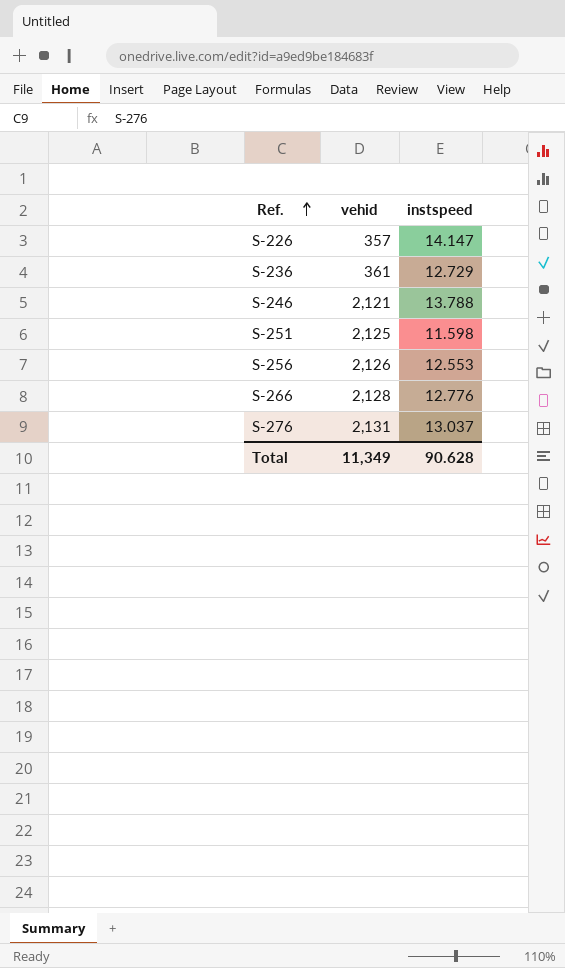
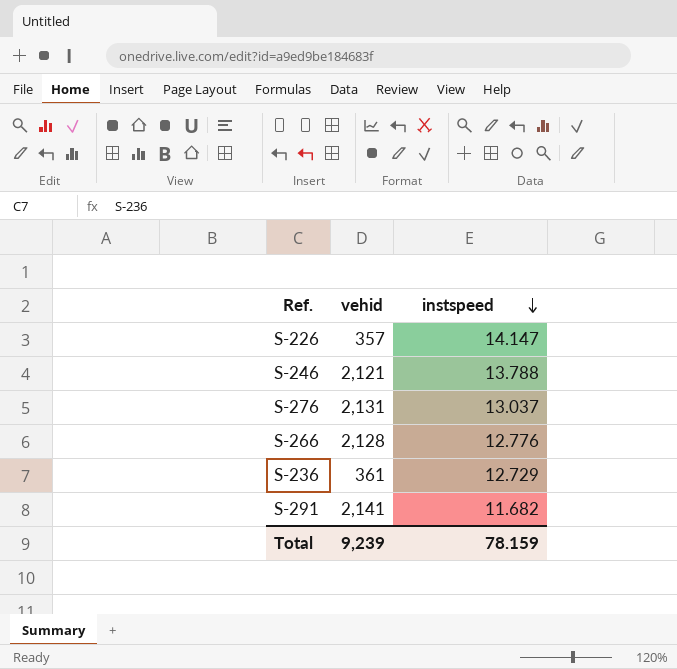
row order: Ref. ascending -> instspeed descending
row S-251: 2,125 | 11.598 -> none
row S-256: 2,126 | 12.553 -> none
row S-291: none -> 2,141 | 11.682
Total | vehid: 11,349 -> 9,239
Total | instspeed: 90.628 -> 78.159

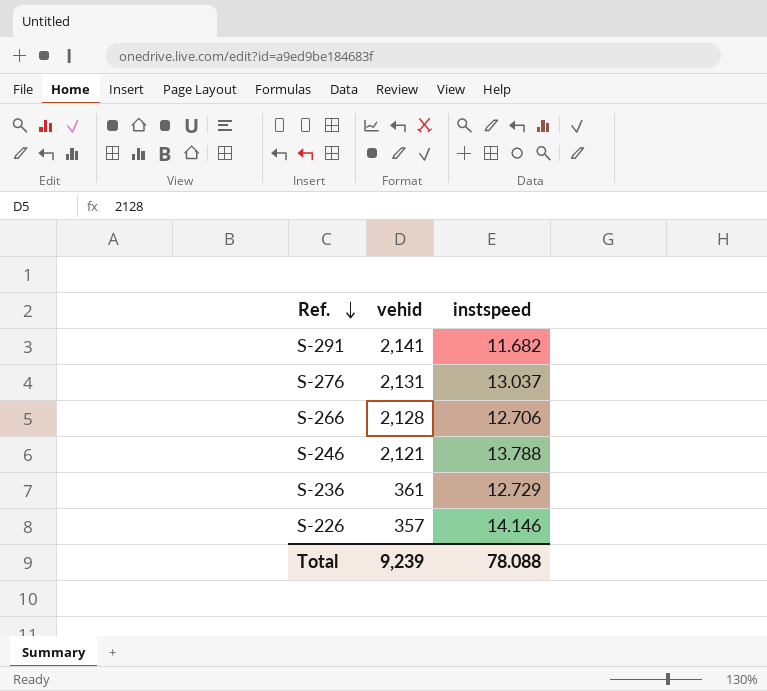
row order: instspeed descending -> Ref. descending
S-266 | instspeed: 12.776 -> 12.706
S-226 | instspeed: 14.147 -> 14.146
Total | instspeed: 78.159 -> 78.088

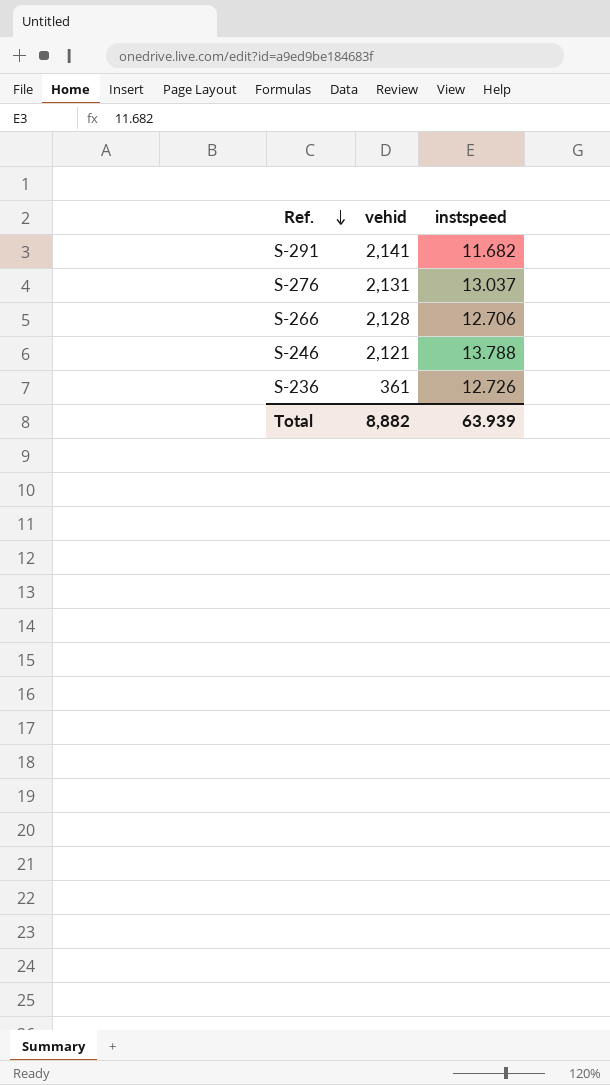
row S-226: 357 | 14.146 -> none
S-236 | instspeed: 12.729 -> 12.726
Total | vehid: 9,239 -> 8,882
Total | instspeed: 78.088 -> 63.939

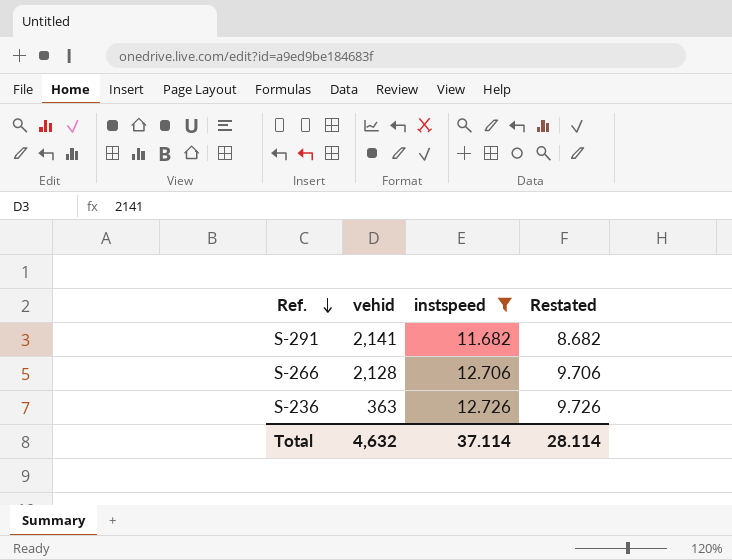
filter: none -> instspeed <= 12.726
column Restated | formula: none -> [instspeed] - 3
S-236 | vehid: 361 -> 363
Total | vehid: 8,882 -> 4,632
Total | instspeed: 63.939 -> 37.114

